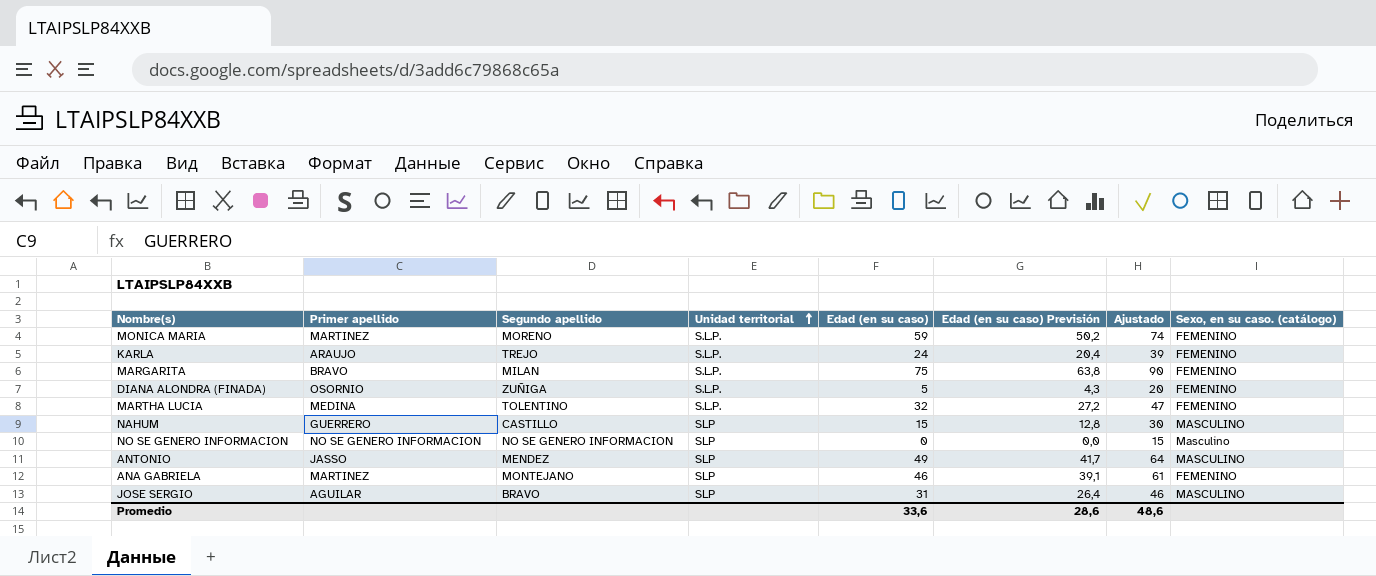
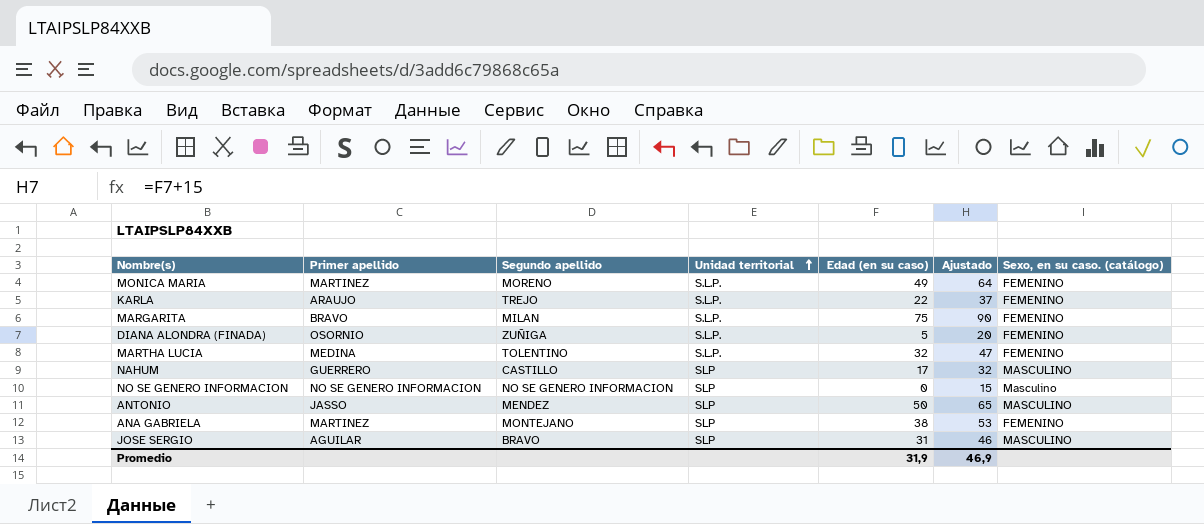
column Edad (en su caso) Previsión | formula: [Edad (en su caso)] * 0,85 -> none
MONICA MARIA | Edad (en su caso): 59 -> 49
MONICA MARIA | Ajustado: 74 -> 64
KARLA | Edad (en su caso): 24 -> 22
KARLA | Ajustado: 39 -> 37
NAHUM | Edad (en su caso): 15 -> 17
NAHUM | Ajustado: 30 -> 32
ANTONIO | Edad (en su caso): 49 -> 50
ANTONIO | Ajustado: 64 -> 65
ANA GABRIELA | Edad (en su caso): 46 -> 38
ANA GABRIELA | Ajustado: 61 -> 53
Promedio | Edad (en su caso): 33,6 -> 31,9
Promedio | Ajustado: 48,6 -> 46,9

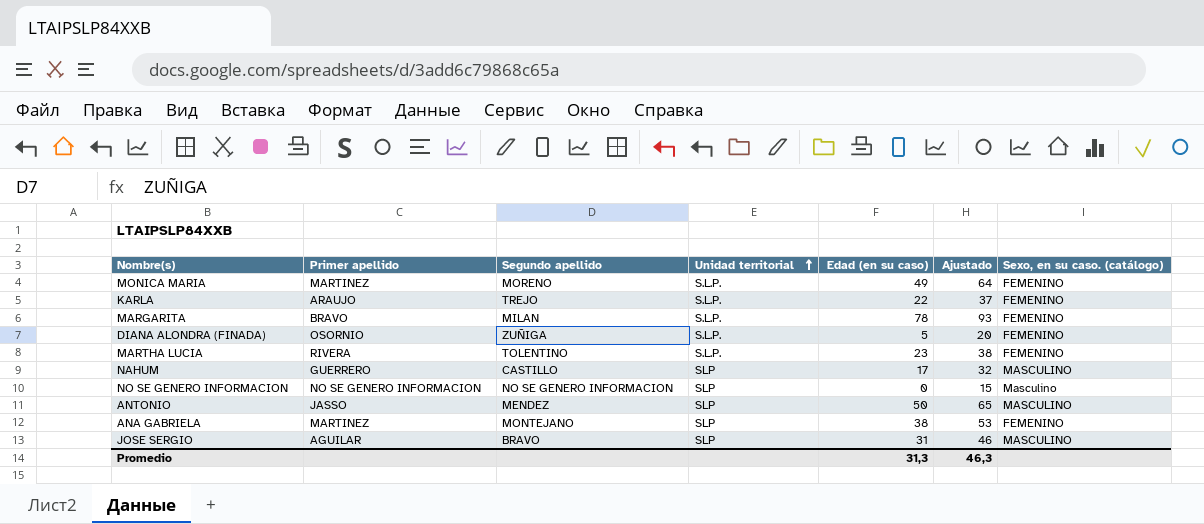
MARGARITA | Edad (en su caso): 75 -> 78
MARGARITA | Ajustado: 90 -> 93
MARTHA LUCIA | Primer apellido: MEDINA -> RIVERA
MARTHA LUCIA | Edad (en su caso): 32 -> 23
MARTHA LUCIA | Ajustado: 47 -> 38
Promedio | Edad (en su caso): 31,9 -> 31,3
Promedio | Ajustado: 46,9 -> 46,3

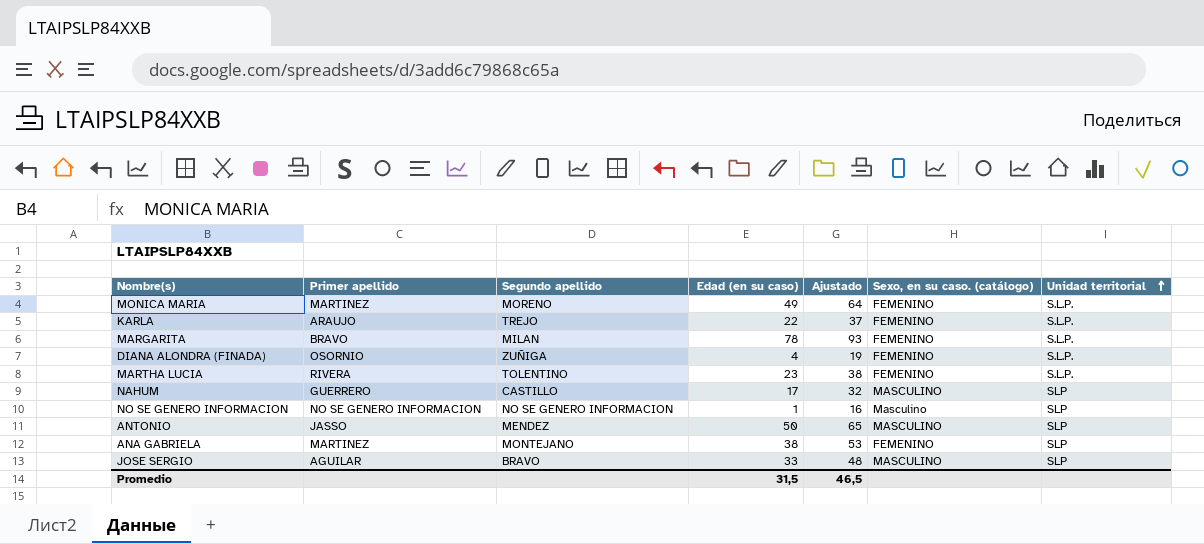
column Unidad territorial | position: 4 -> 7
DIANA ALONDRA (FINADA) | Edad (en su caso): 5 -> 4
DIANA ALONDRA (FINADA) | Ajustado: 20 -> 19
NO SE GENERO INFORMACION | Edad (en su caso): 0 -> 1
NO SE GENERO INFORMACION | Ajustado: 15 -> 16
JOSE SERGIO | Edad (en su caso): 31 -> 33
JOSE SERGIO | Ajustado: 46 -> 48
Promedio | Edad (en su caso): 31,3 -> 31,5
Promedio | Ajustado: 46,3 -> 46,5

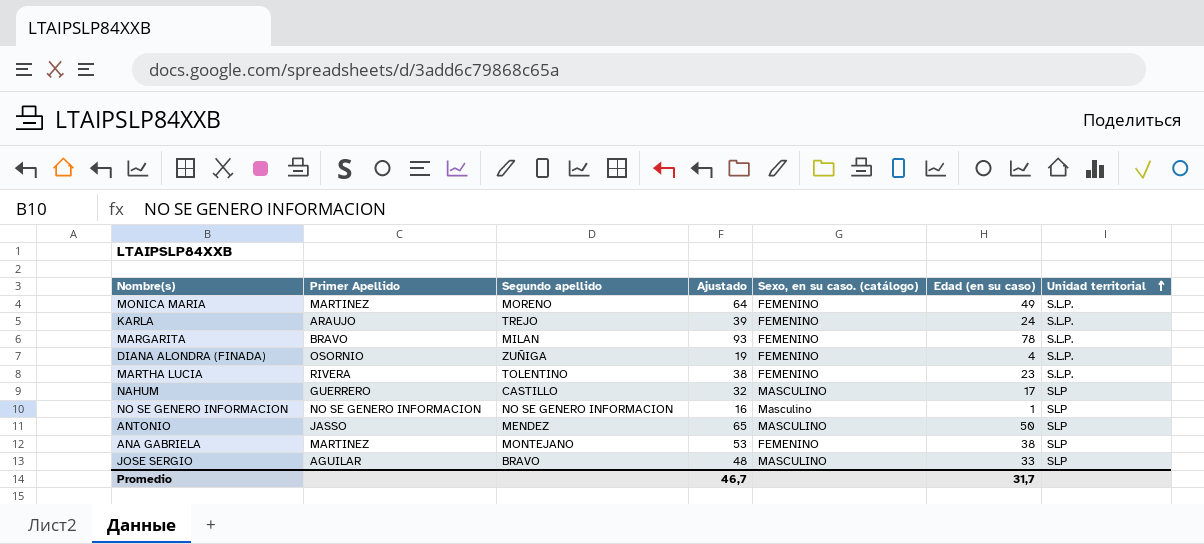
column name: Primer apellido -> Primer Apellido
column Edad (en su caso) | position: 4 -> 6
KARLA | Ajustado: 37 -> 39
KARLA | Edad (en su caso): 22 -> 24
Promedio | Ajustado: 46,5 -> 46,7
Promedio | Edad (en su caso): 31,5 -> 31,7

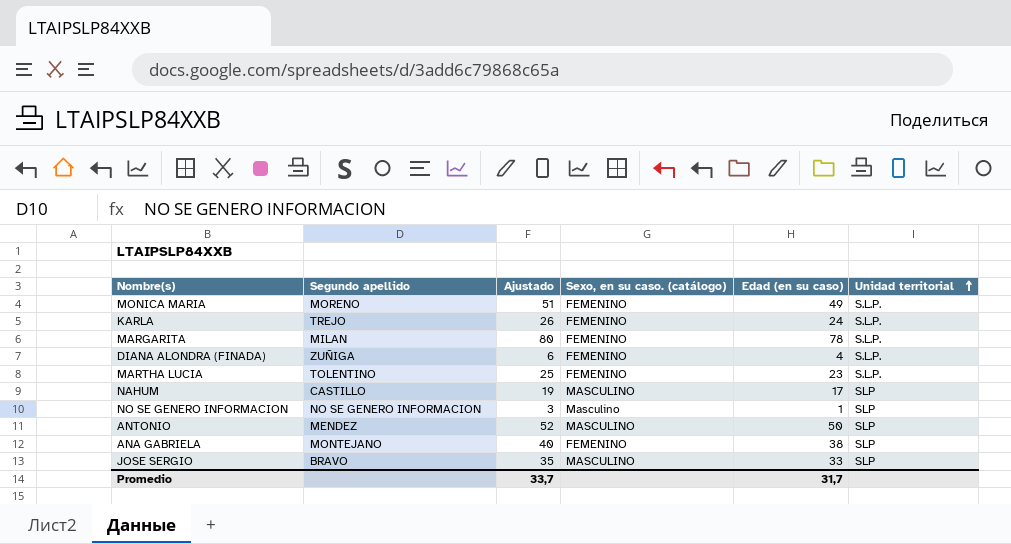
column Primer Apellido | position: 2 -> none
column Ajustado | formula: [Edad (en su caso)] + 15 -> [Edad (en su caso)] + 2
Promedio | Ajustado: 46,7 -> 33,7

